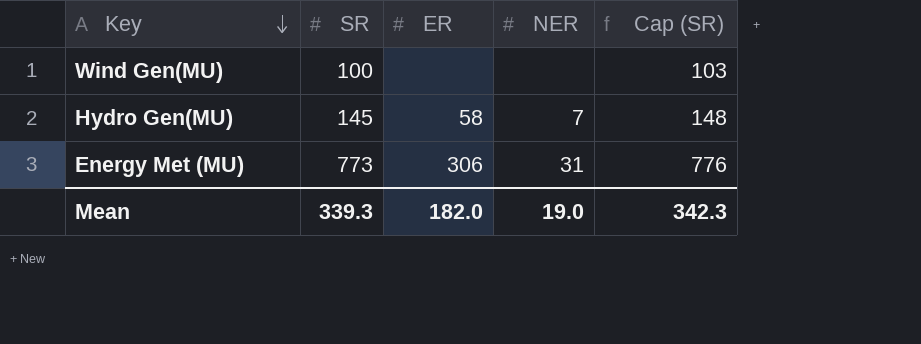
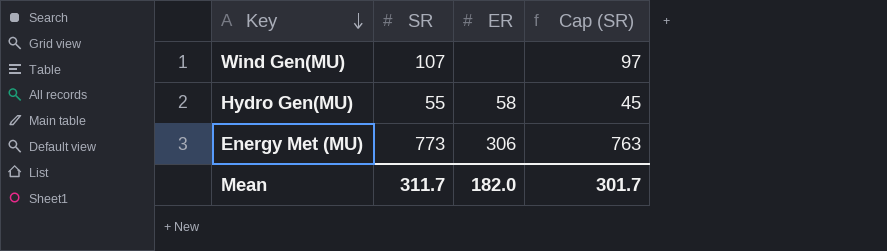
column NER | position: 4 -> none
column Cap (SR) | formula: [SR] + 3 -> [SR] - 10
Wind Gen(MU) | SR: 100 -> 107
Hydro Gen(MU) | SR: 145 -> 55
Mean | SR: 339.3 -> 311.7
Mean | Cap (SR): 342.3 -> 301.7

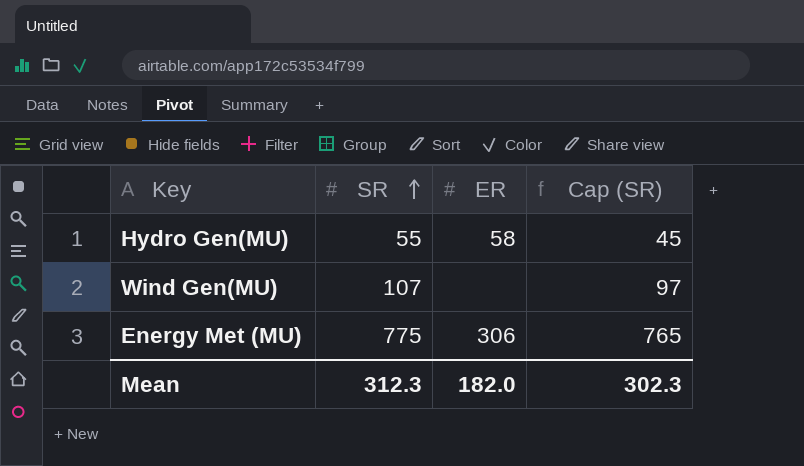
row order: Key descending -> SR ascending
Energy Met (MU) | SR: 773 -> 775
Energy Met (MU) | Cap (SR): 763 -> 765
Mean | SR: 311.7 -> 312.3
Mean | Cap (SR): 301.7 -> 302.3

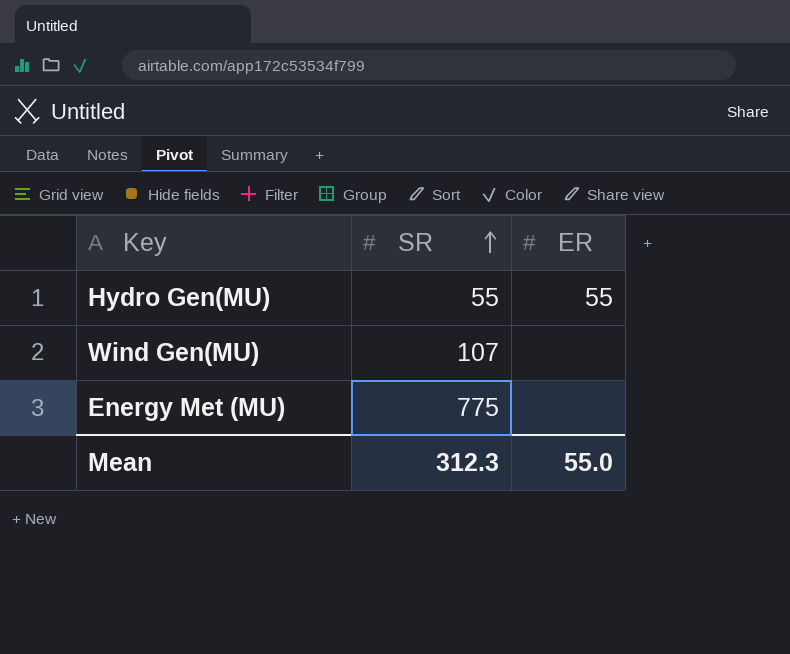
column Cap (SR) | formula: [SR] - 10 -> none
Hydro Gen(MU) | ER: 58 -> 55
Energy Met (MU) | ER: 306 -> none
Mean | ER: 182.0 -> 55.0

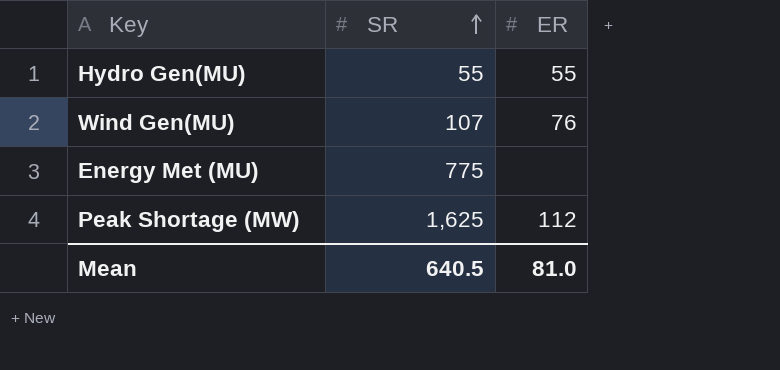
Wind Gen(MU) | ER: none -> 76
row Peak Shortage (MW): none -> 1,625 | 112
Mean | SR: 312.3 -> 640.5
Mean | ER: 55.0 -> 81.0

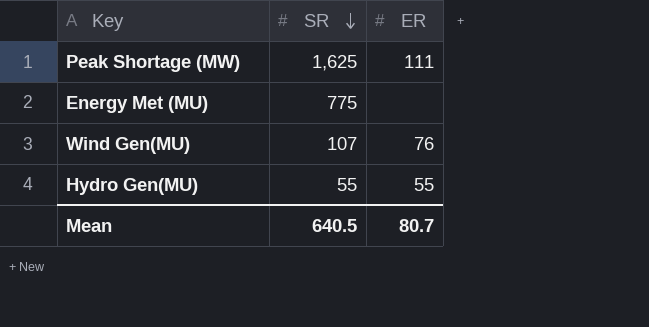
row order: SR ascending -> SR descending
Peak Shortage (MW) | ER: 112 -> 111
Mean | ER: 81.0 -> 80.7

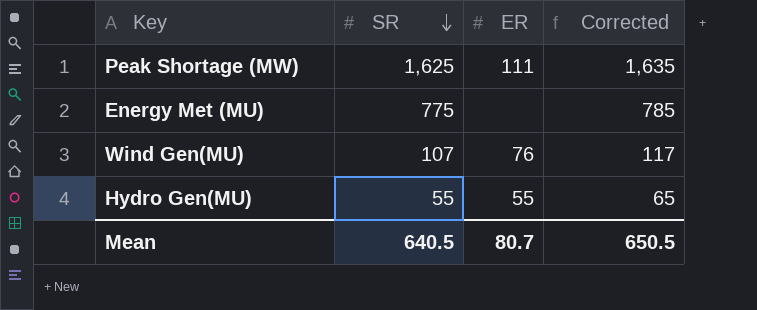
column Corrected | formula: none -> [SR] + 10

